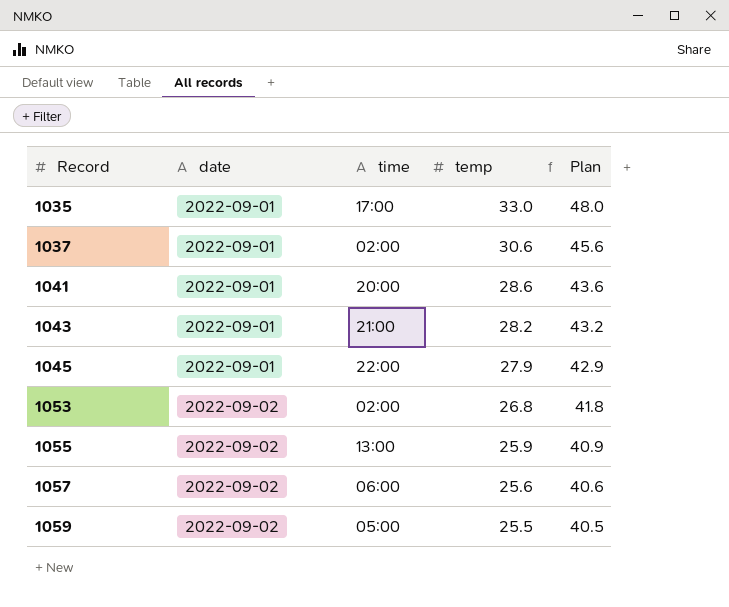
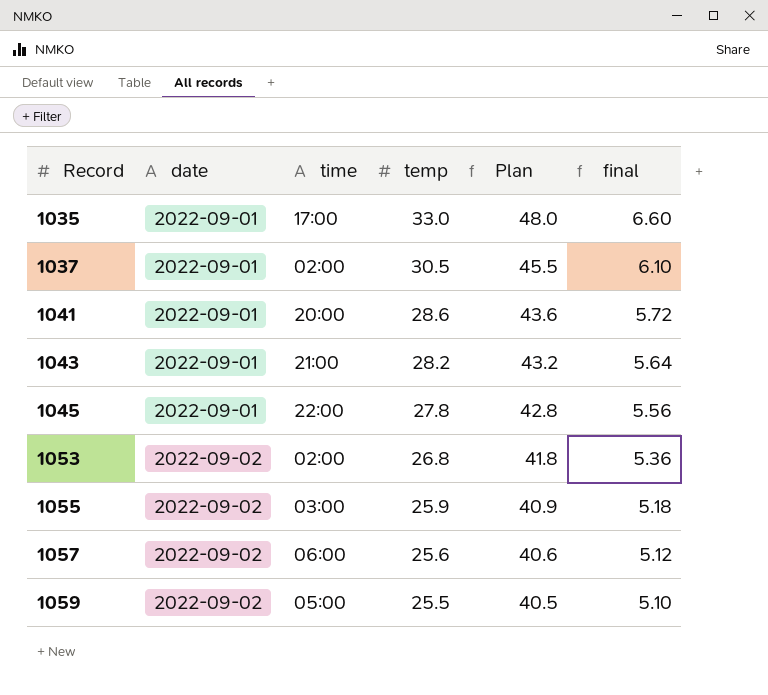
column final | formula: none -> [temp] * 0.2
1037 | temp: 30.6 -> 30.5
1037 | Plan: 45.6 -> 45.5
1045 | temp: 27.9 -> 27.8
1045 | Plan: 42.9 -> 42.8
1055 | time: 13:00 -> 03:00

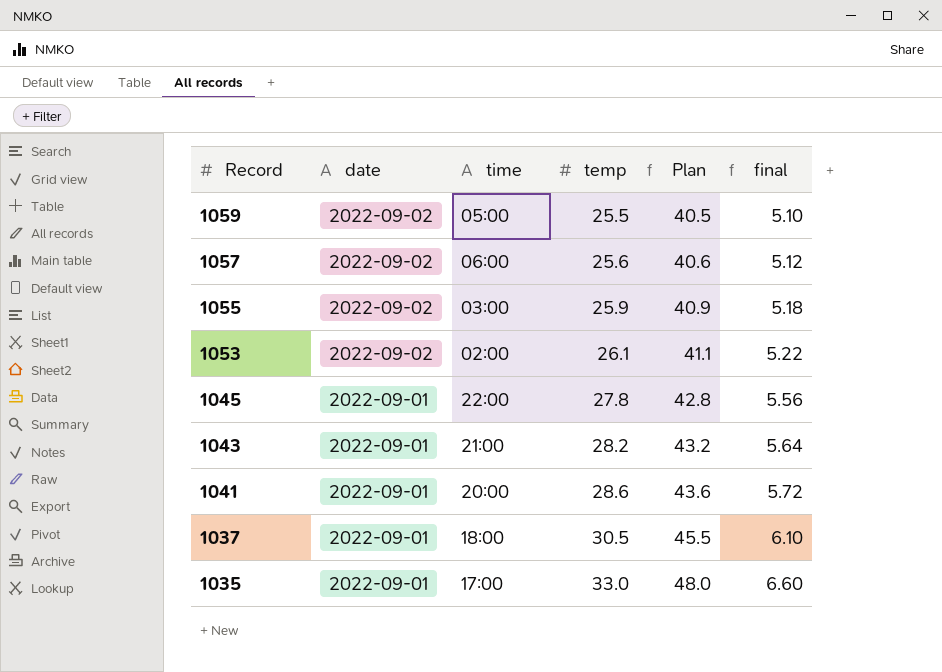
row order: Record ascending -> Record descending
1053 | temp: 26.8 -> 26.1
1053 | Plan: 41.8 -> 41.1
1053 | final: 5.36 -> 5.22
1037 | time: 02:00 -> 18:00

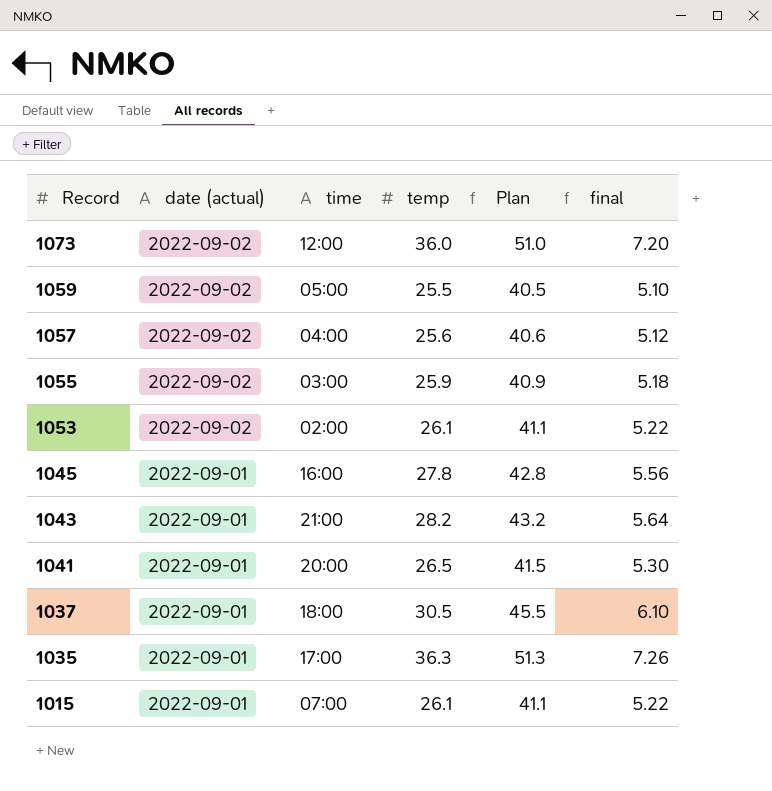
column name: date -> date (actual)
row 1073: none -> 2022-09-02 | 12:00 | 36.0 | 51.0 | 7.20
1057 | time: 06:00 -> 04:00
1045 | time: 22:00 -> 16:00
1041 | temp: 28.6 -> 26.5
1041 | Plan: 43.6 -> 41.5
1041 | final: 5.72 -> 5.30
1035 | temp: 33.0 -> 36.3
1035 | Plan: 48.0 -> 51.3
1035 | final: 6.60 -> 7.26
row 1015: none -> 2022-09-01 | 07:00 | 26.1 | 41.1 | 5.22

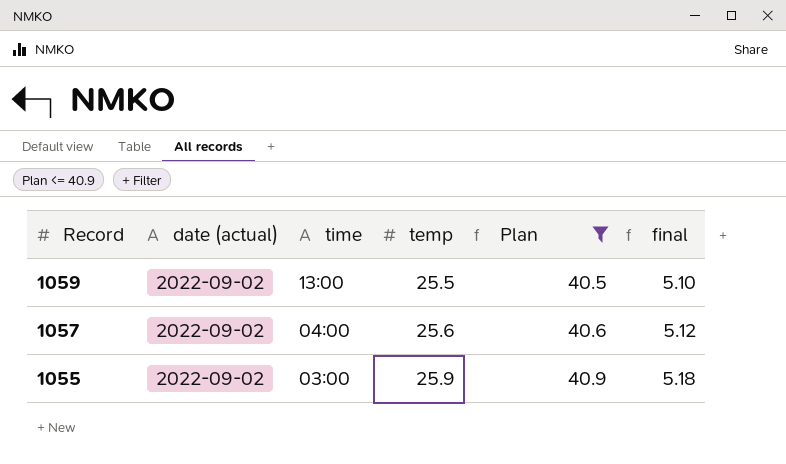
filter: none -> Plan <= 40.9
1059 | time: 05:00 -> 13:00

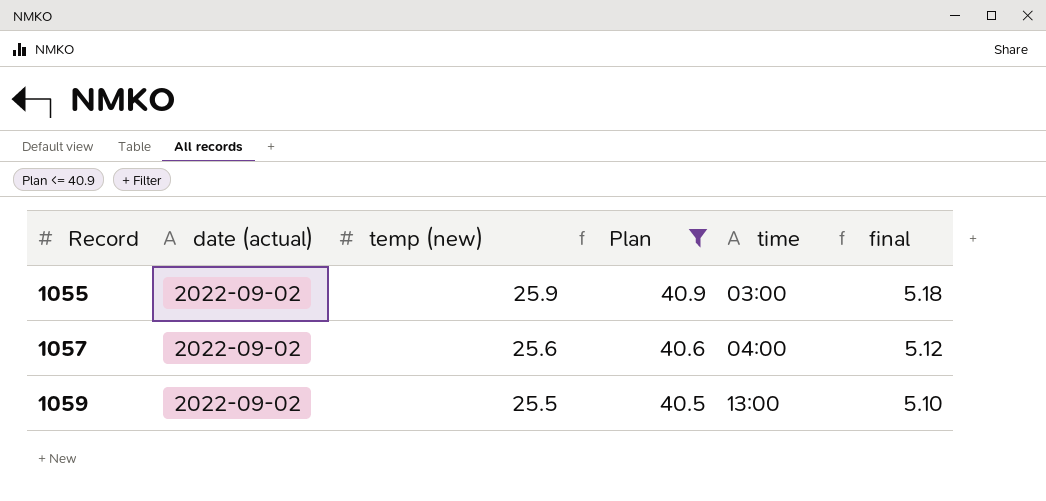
row order: Record descending -> Record ascending
column name: temp -> temp (new)
column time | position: 3 -> 5

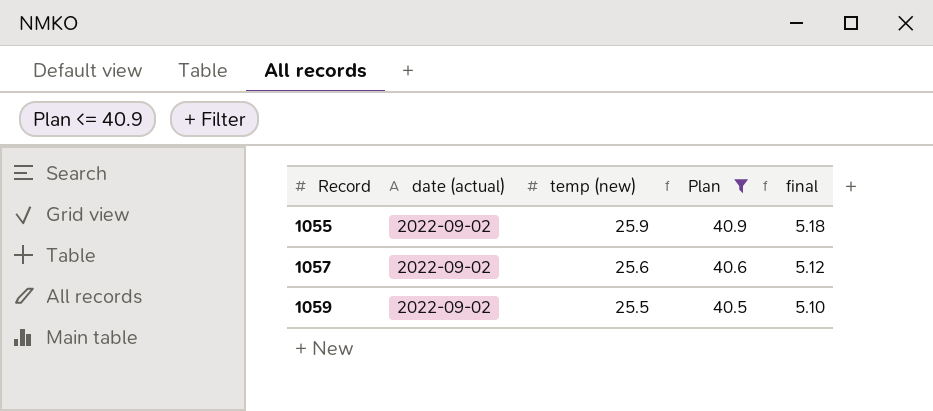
column time | position: 5 -> none

